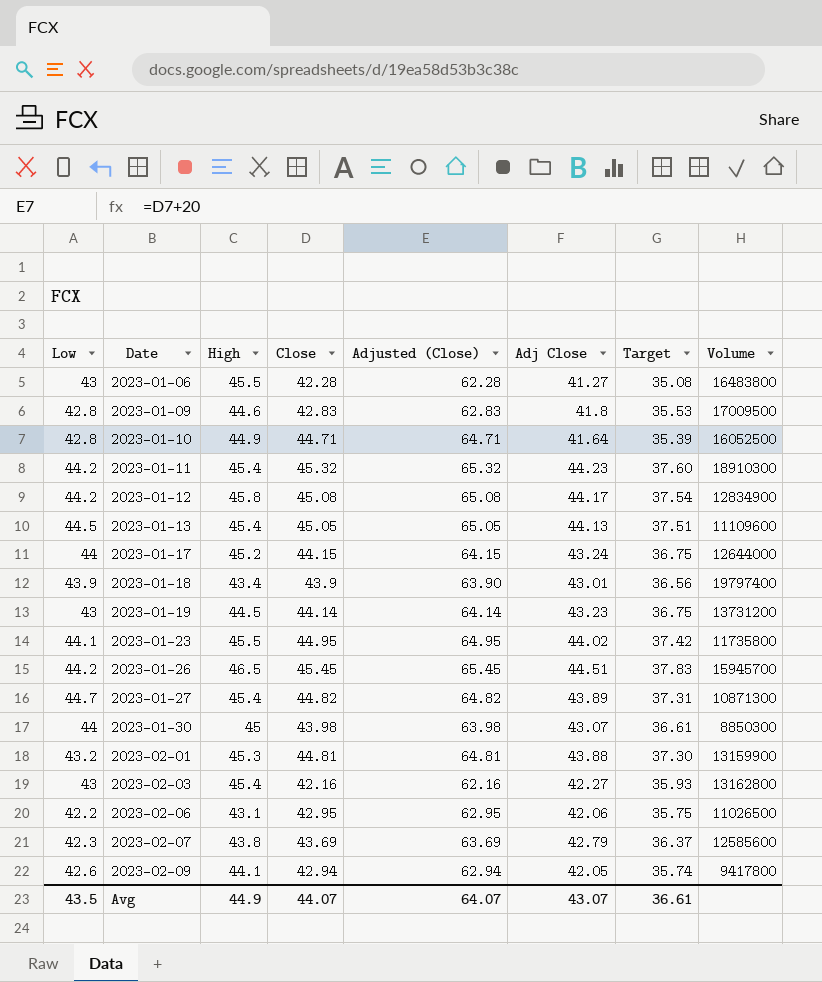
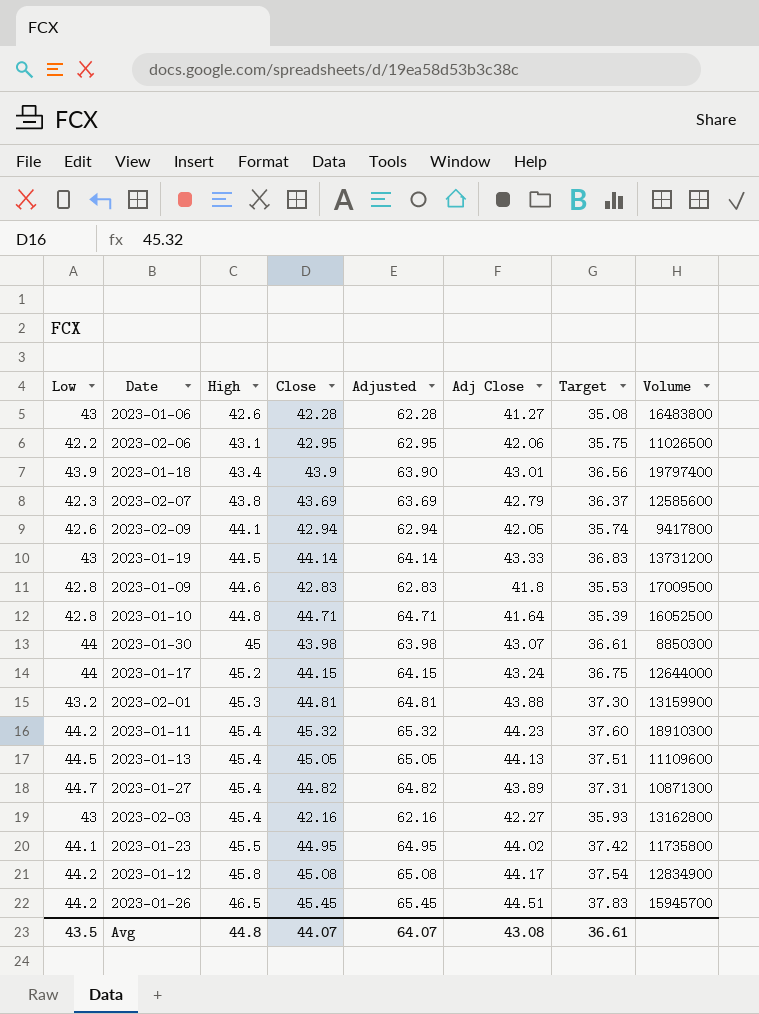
row order: Date ascending -> High ascending
column name: Adjusted (Close) -> Adjusted
2023-01-06 | High: 45.5 -> 42.6
2023-01-19 | Adj Close: 43.23 -> 43.33
2023-01-19 | Target: 36.75 -> 36.83
2023-01-10 | High: 44.9 -> 44.8
Avg | High: 44.9 -> 44.8
Avg | Adj Close: 43.07 -> 43.08

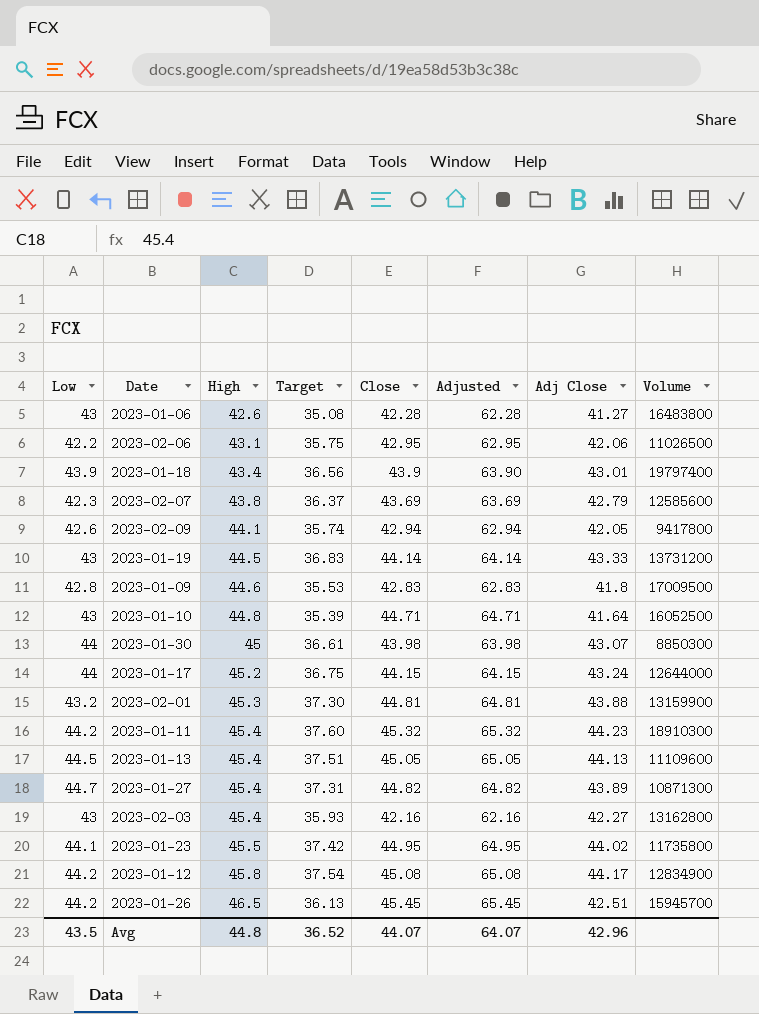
column Target | position: 7 -> 4
2023-01-10 | Low: 42.8 -> 43
2023-01-26 | Target: 37.83 -> 36.13
2023-01-26 | Adj Close: 44.51 -> 42.51
Avg | Target: 36.61 -> 36.52
Avg | Adj Close: 43.08 -> 42.96

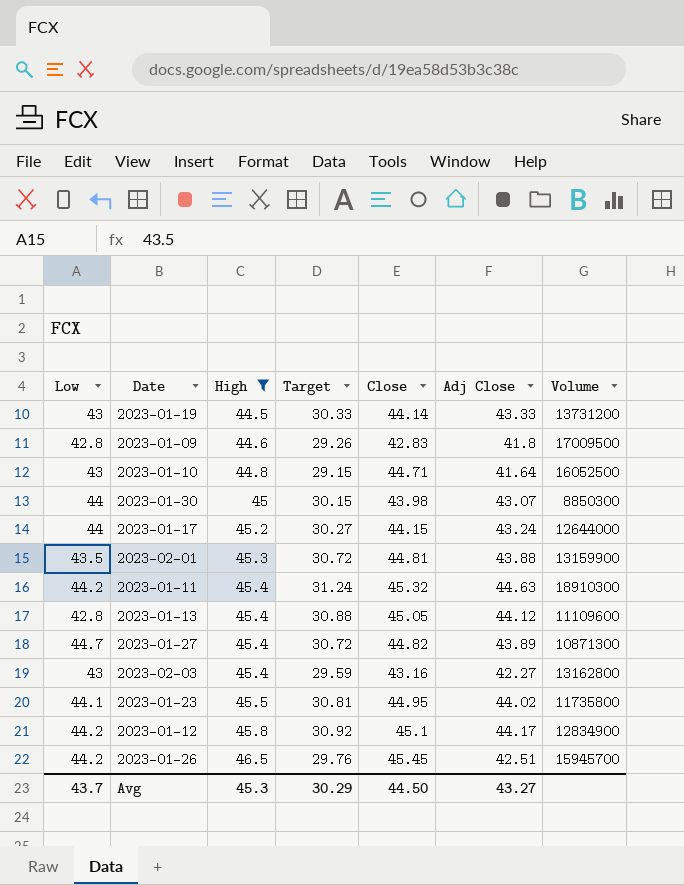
filter: none -> High >= 44.5
column Adjusted | formula: [Close] + 20 -> none
column Target | formula: [Adj Close] * 0.85 -> [Adj Close] * 0.7
2023-02-01 | Low: 43.2 -> 43.5
2023-01-11 | Adj Close: 44.23 -> 44.63
2023-01-13 | Low: 44.5 -> 42.8
2023-01-13 | Adj Close: 44.13 -> 44.12
2023-02-03 | Close: 42.16 -> 43.16
2023-01-12 | Close: 45.08 -> 45.1
Avg | Low: 43.5 -> 43.7
Avg | High: 44.8 -> 45.3
Avg | Target: 36.52 -> 30.29
Avg | Close: 44.07 -> 44.50
Avg | Adj Close: 42.96 -> 43.27

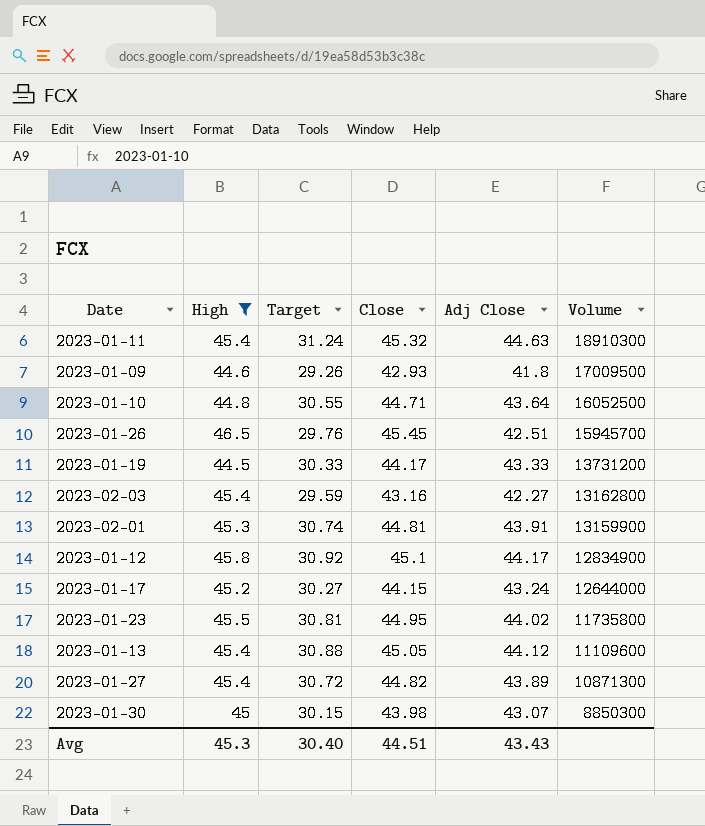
row order: High ascending -> Volume descending
column Low | position: 1 -> none
2023-01-09 | Close: 42.83 -> 42.93
2023-01-10 | Target: 29.15 -> 30.55
2023-01-10 | Adj Close: 41.64 -> 43.64
2023-01-19 | Close: 44.14 -> 44.17
2023-02-01 | Target: 30.72 -> 30.74
2023-02-01 | Adj Close: 43.88 -> 43.91
Avg | Target: 30.29 -> 30.40
Avg | Close: 44.50 -> 44.51
Avg | Adj Close: 43.27 -> 43.43

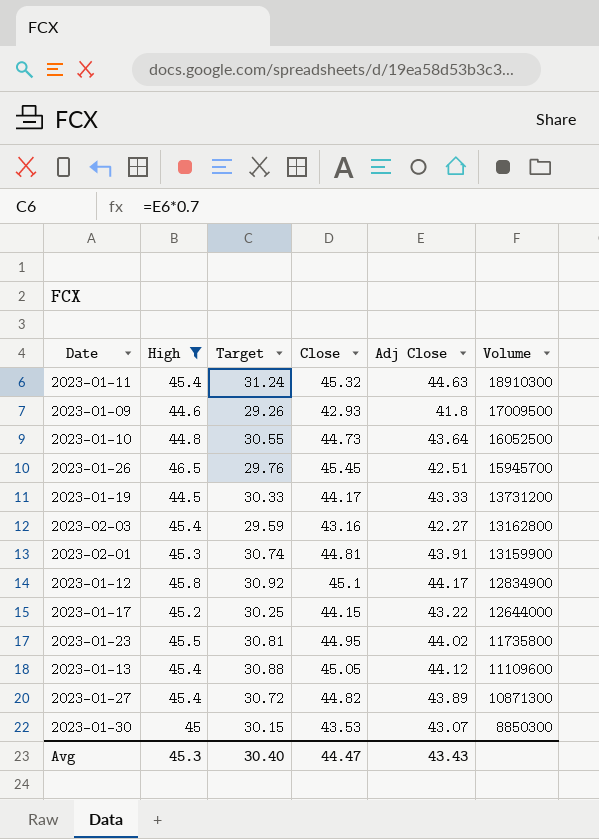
2023-01-10 | Close: 44.71 -> 44.73
2023-01-17 | Target: 30.27 -> 30.25
2023-01-17 | Adj Close: 43.24 -> 43.22
2023-01-30 | Close: 43.98 -> 43.53
Avg | Close: 44.51 -> 44.47

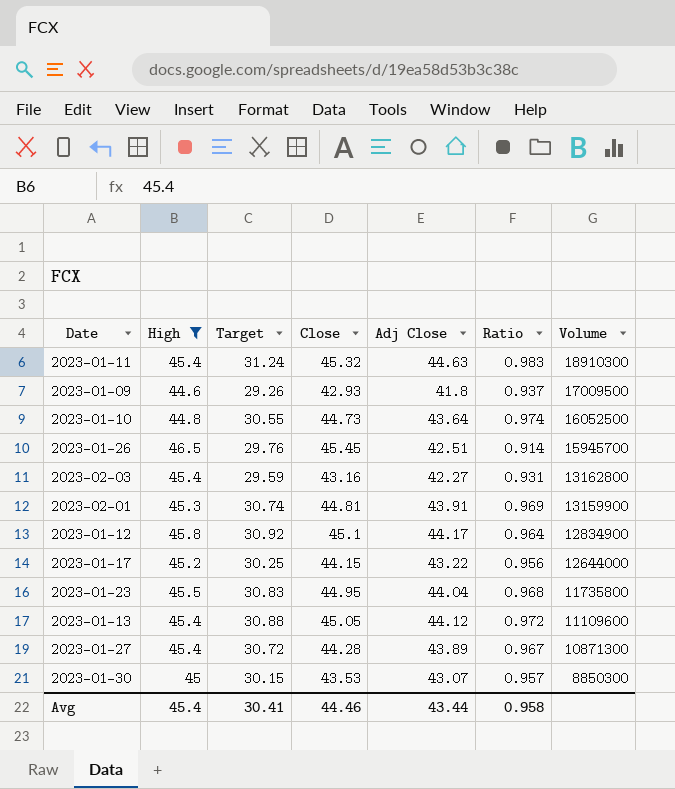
column Ratio | formula: none -> [Adj Close] / [High]
row 2023-01-19: 44.5 | 30.33 | 44.17 | 43.33 | 13731200 -> none
2023-01-23 | Target: 30.81 -> 30.83
2023-01-23 | Adj Close: 44.02 -> 44.04
2023-01-27 | Close: 44.82 -> 44.28
Avg | High: 45.3 -> 45.4
Avg | Target: 30.40 -> 30.41
Avg | Close: 44.47 -> 44.46
Avg | Adj Close: 43.43 -> 43.44

